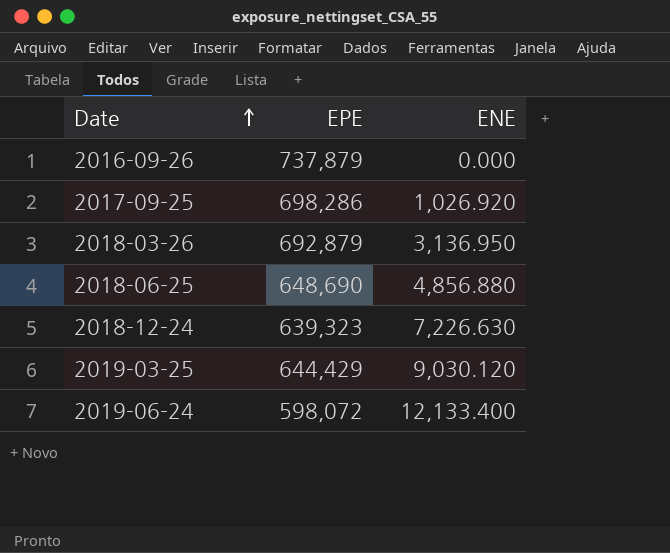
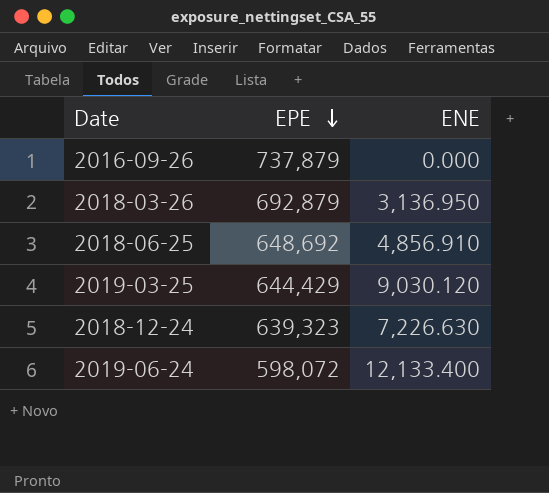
row order: Date ascending -> EPE descending
row 2017-09-25: 698,286 | 1,026.920 -> none
2018-06-25 | EPE: 648,690 -> 648,692
2018-06-25 | ENE: 4,856.880 -> 4,856.910

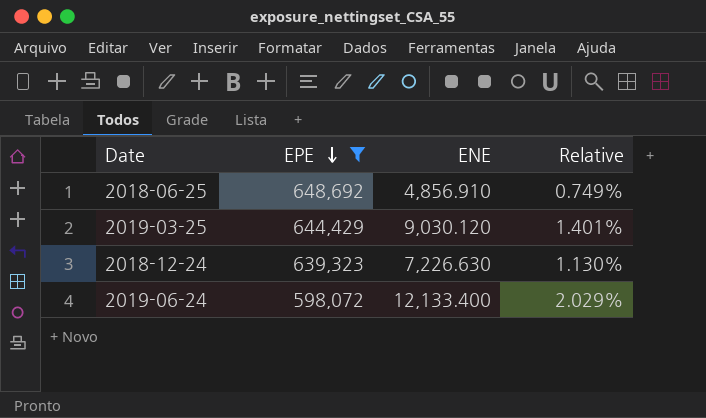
filter: none -> EPE <= 648,692
column Relative | formula: none -> [ENE] / [EPE]

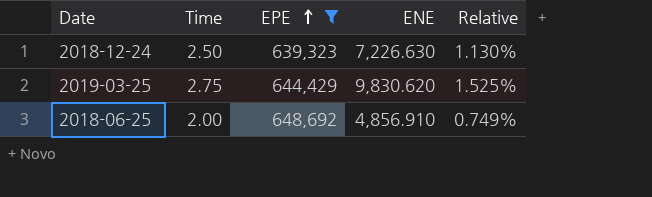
row order: EPE descending -> EPE ascending
column Time | position: none -> 2
row 2019-06-24: 598,072 | 12,133.400 | 2.029% -> none
2019-03-25 | ENE: 9,030.120 -> 9,830.620
2019-03-25 | Relative: 1.401% -> 1.525%

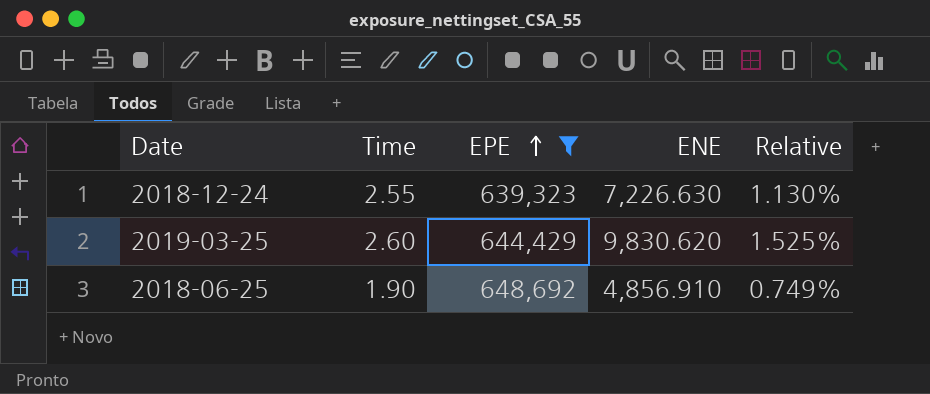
2018-12-24 | Time: 2.50 -> 2.55
2019-03-25 | Time: 2.75 -> 2.60
2018-06-25 | Time: 2.00 -> 1.90

